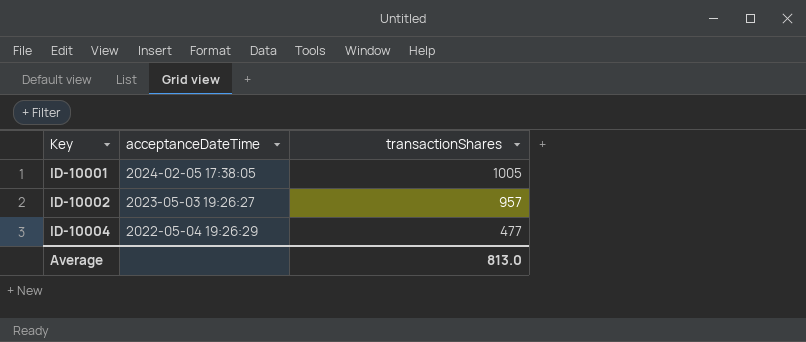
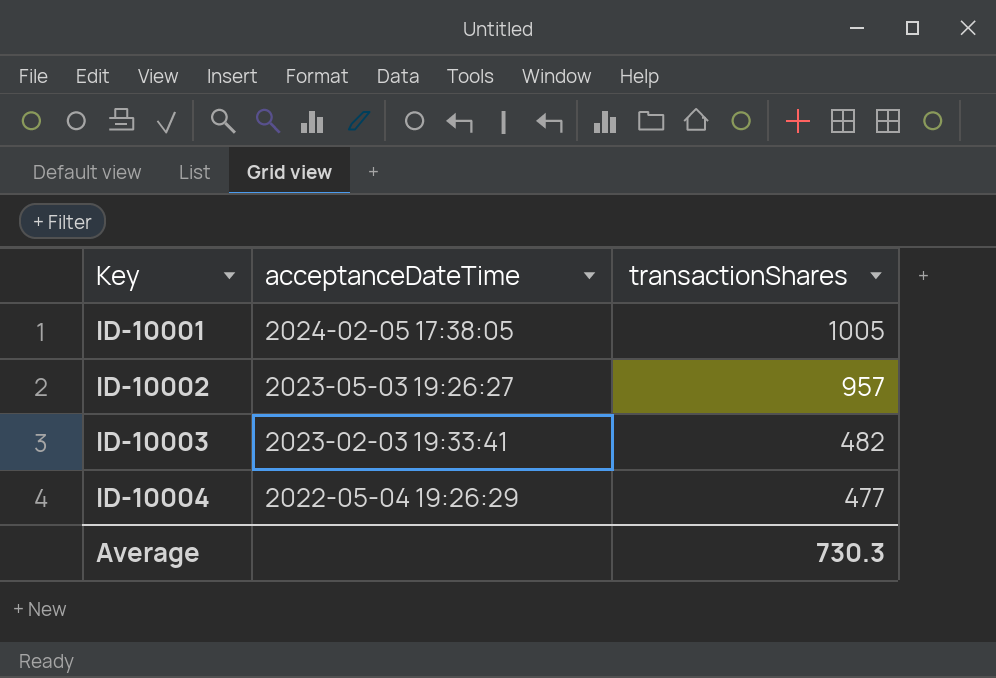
row ID-10003: none -> 2023-02-03 19:33:41 | 482
Average | transactionShares: 813.0 -> 730.3

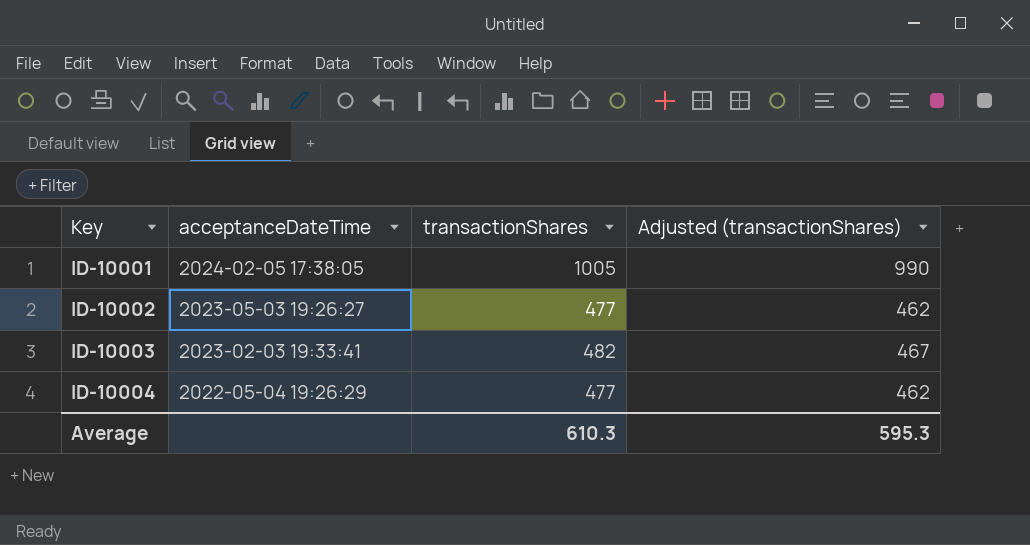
column Adjusted (transactionShares) | formula: none -> [transactionShares] - 15
ID-10002 | transactionShares: 957 -> 477
Average | transactionShares: 730.3 -> 610.3

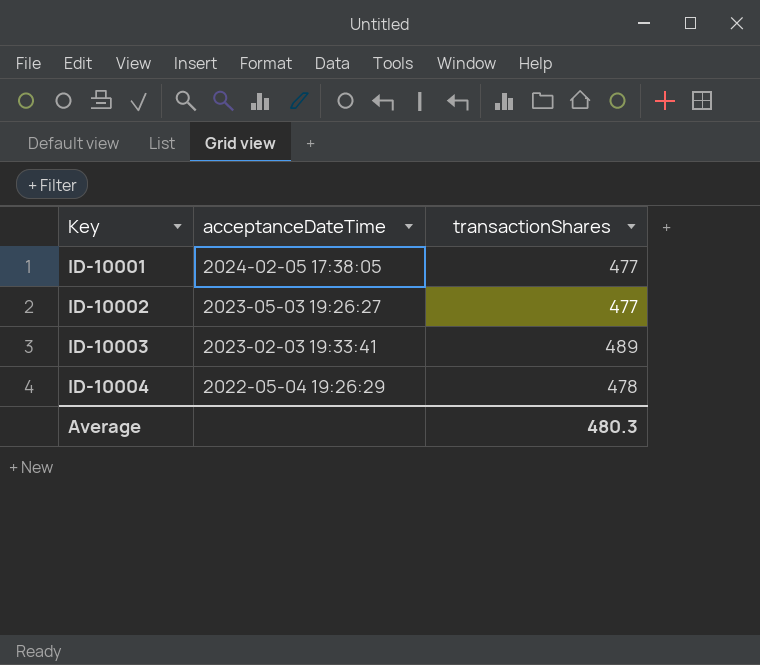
column Adjusted (transactionShares) | formula: [transactionShares] - 15 -> none
ID-10001 | transactionShares: 1005 -> 477
ID-10003 | transactionShares: 482 -> 489
ID-10004 | transactionShares: 477 -> 478
Average | transactionShares: 610.3 -> 480.3

